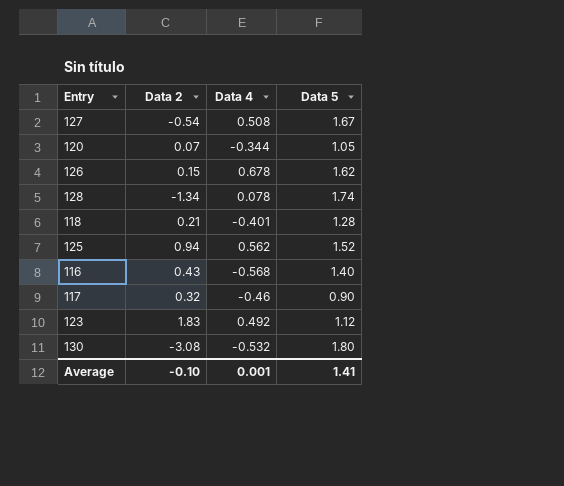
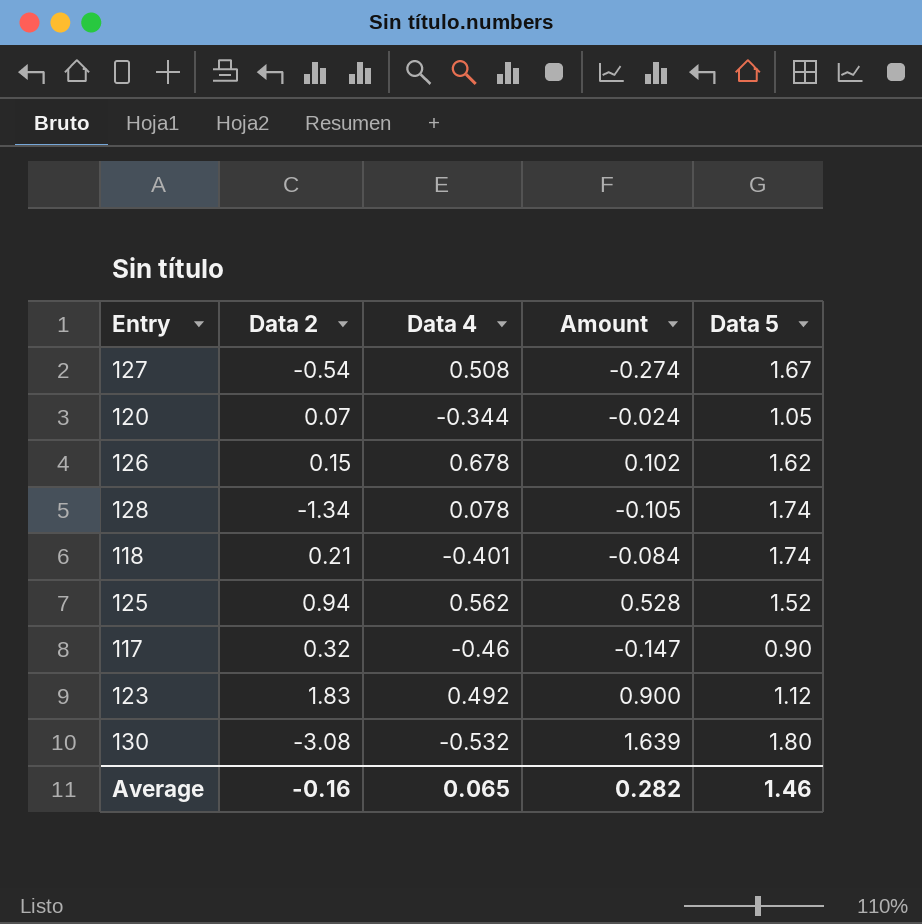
column Amount | formula: none -> [Data 2] * [Data 4]
row 116: 0.43 | -0.568 | 1.40 -> none
118 | Data 5: 1.28 -> 1.74
Average | Data 2: -0.10 -> -0.16
Average | Data 4: 0.001 -> 0.065
Average | Data 5: 1.41 -> 1.46

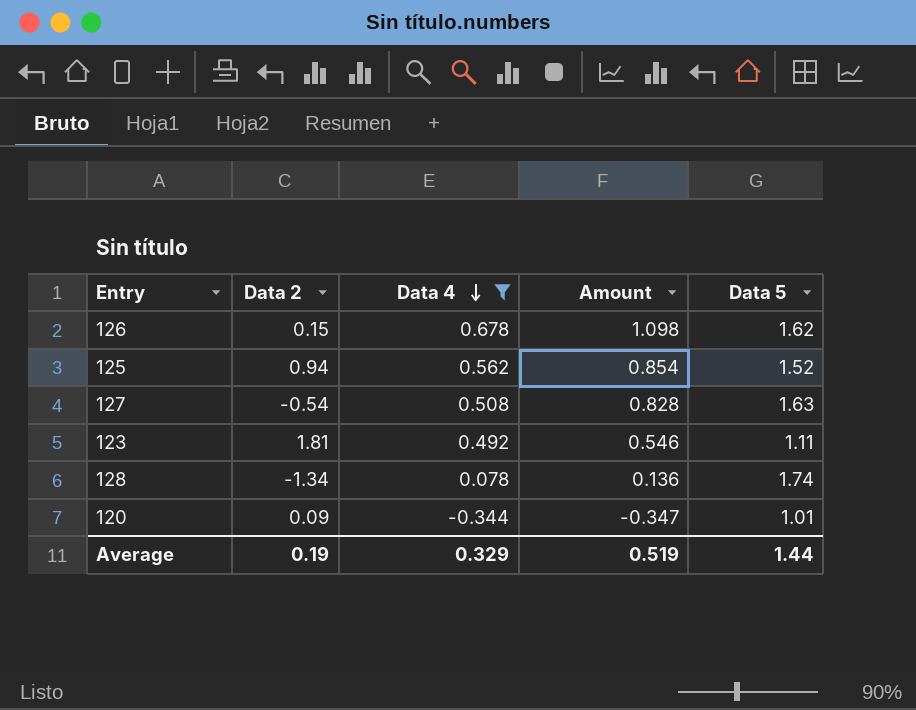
filter: none -> Data 4 >= -0.344
row order: none -> Data 4 descending
column Amount | formula: [Data 2] * [Data 4] -> [Data 4] * [Data 5]
127 | Data 5: 1.67 -> 1.63
123 | Data 2: 1.83 -> 1.81
123 | Data 5: 1.12 -> 1.11
120 | Data 2: 0.07 -> 0.09
120 | Data 5: 1.05 -> 1.01
Average | Data 2: -0.16 -> 0.19
Average | Data 4: 0.065 -> 0.329
Average | Amount: 0.282 -> 0.519
Average | Data 5: 1.46 -> 1.44

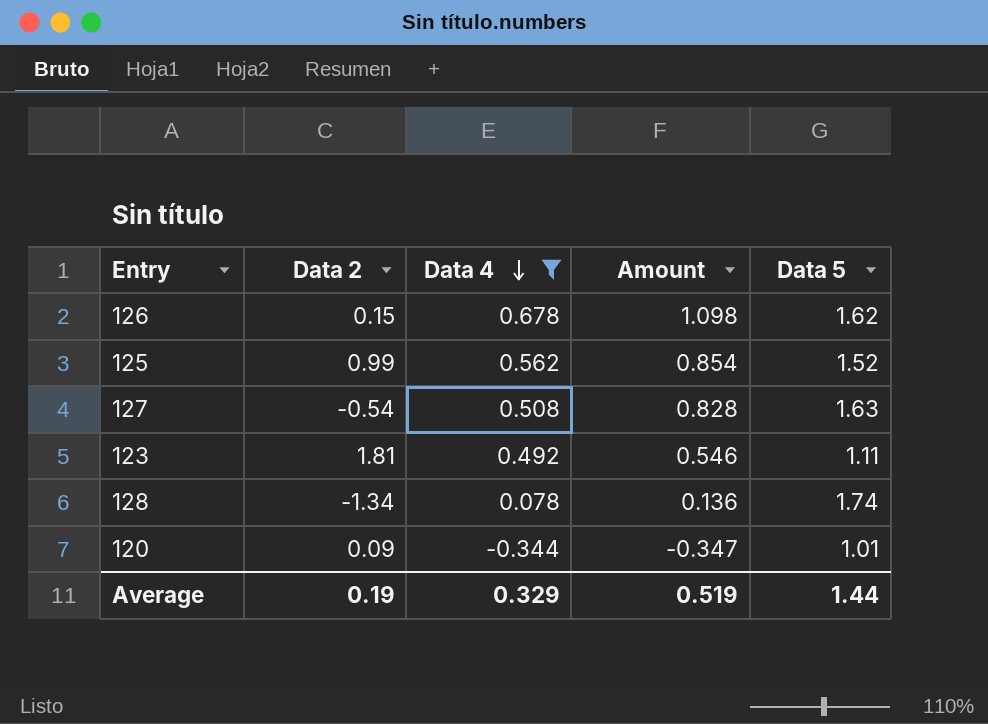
125 | Data 2: 0.94 -> 0.99

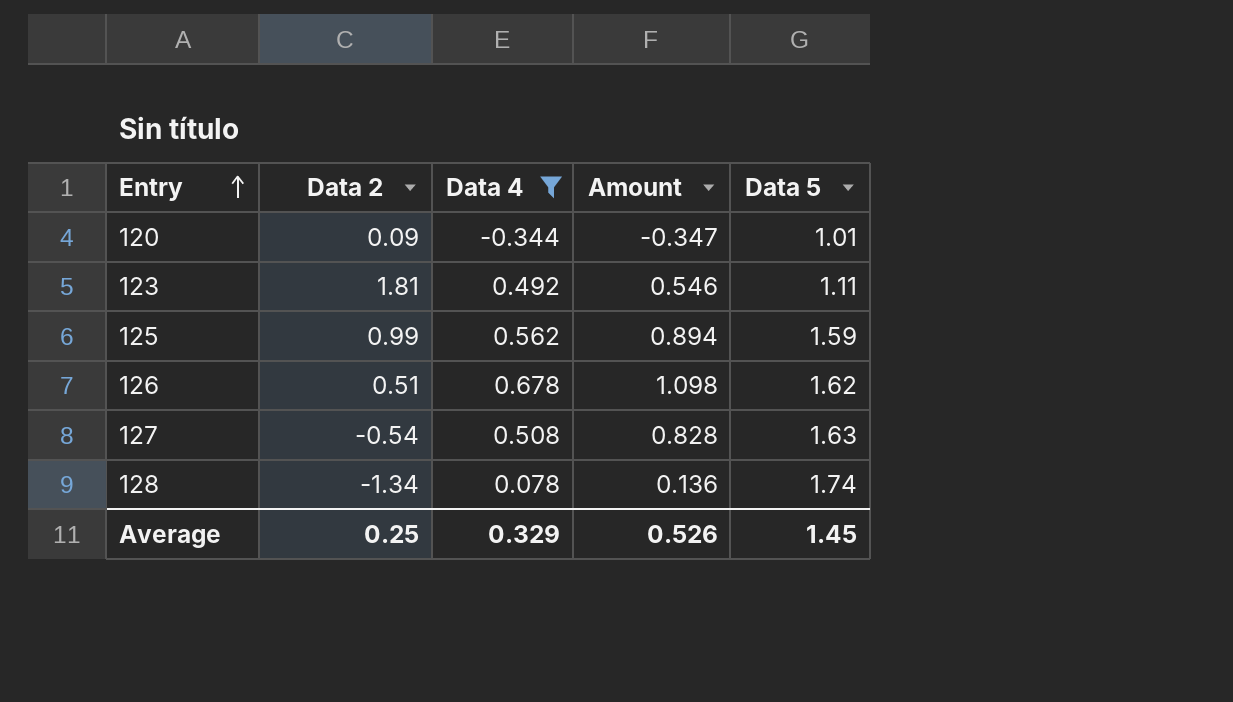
row order: Data 4 descending -> Entry ascending
125 | Amount: 0.854 -> 0.894
125 | Data 5: 1.52 -> 1.59
126 | Data 2: 0.15 -> 0.51
Average | Data 2: 0.19 -> 0.25
Average | Amount: 0.519 -> 0.526
Average | Data 5: 1.44 -> 1.45

